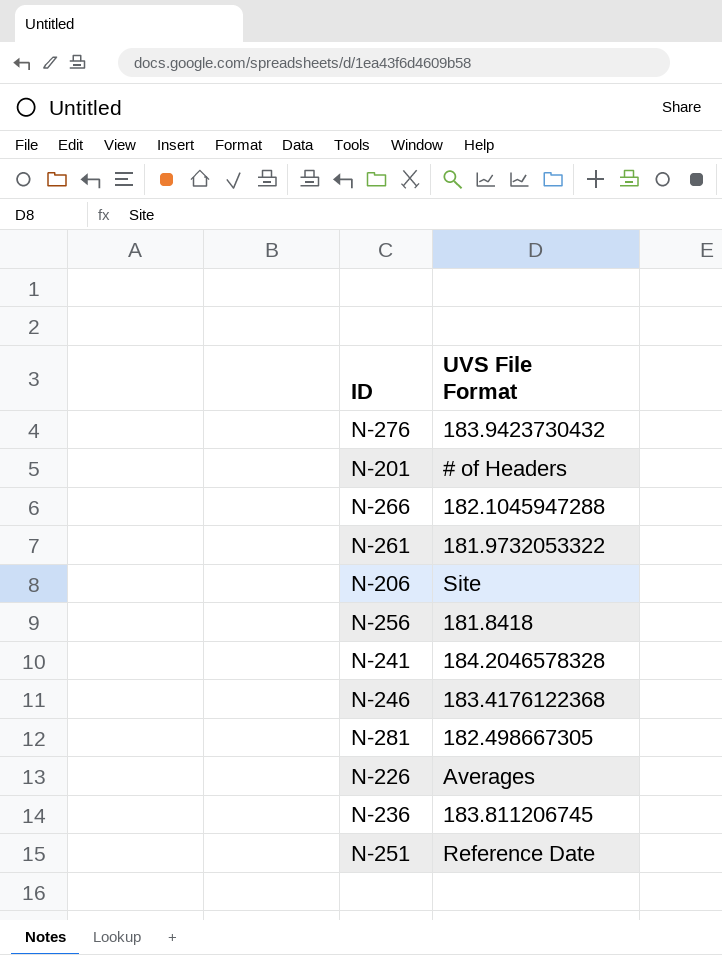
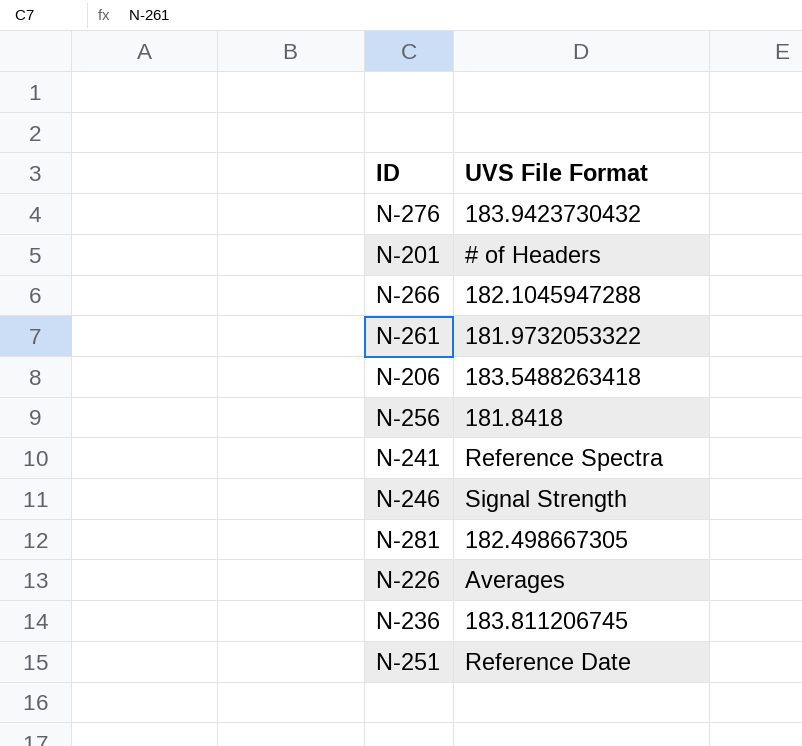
N-206 | UVS File Format: Site -> 183.5488263418
N-241 | UVS File Format: 184.2046578328 -> Reference Spectra
N-246 | UVS File Format: 183.4176122368 -> Signal Strength

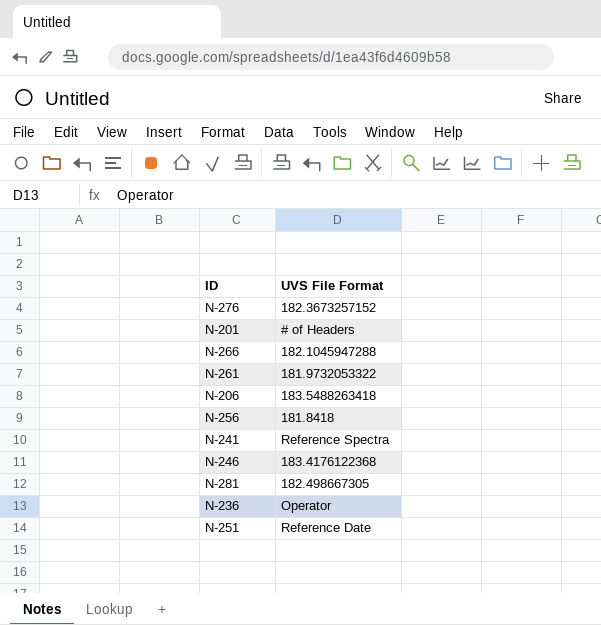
row N-226: Averages -> none
N-276 | UVS File Format: 183.9423730432 -> 182.3673257152
N-246 | UVS File Format: Signal Strength -> 183.4176122368
N-236 | UVS File Format: 183.811206745 -> Operator

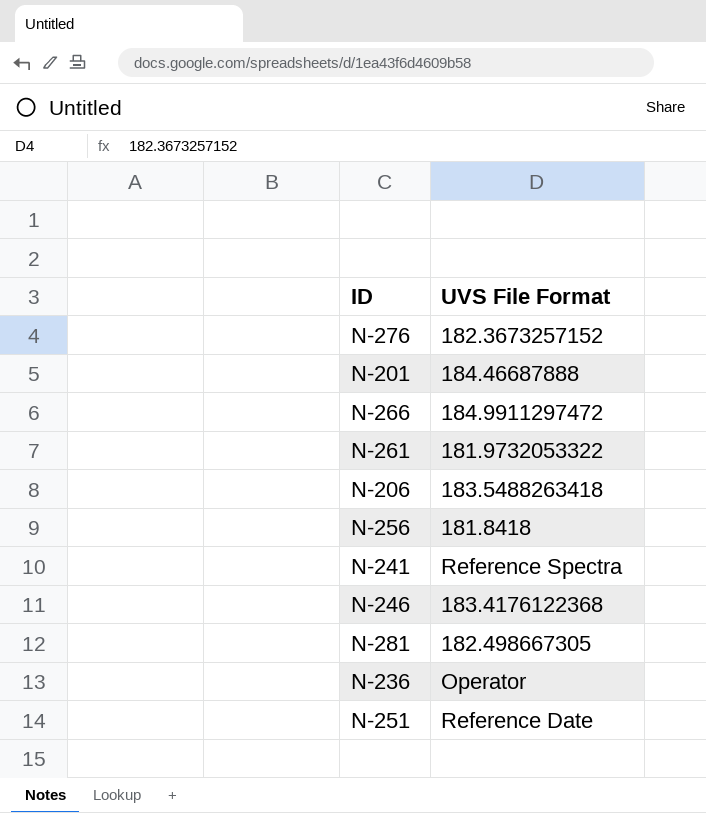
N-201 | UVS File Format: # of Headers -> 184.46687888
N-266 | UVS File Format: 182.1045947288 -> 184.9911297472

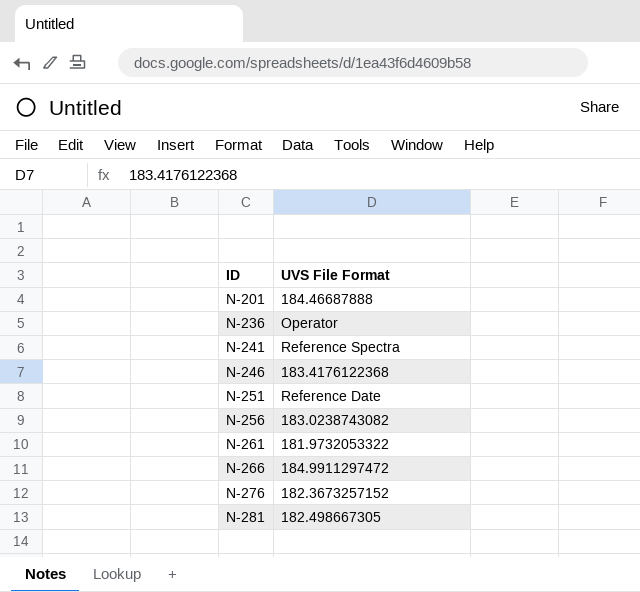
row order: none -> ID ascending
row N-206: 183.5488263418 -> none
N-256 | UVS File Format: 181.8418 -> 183.0238743082

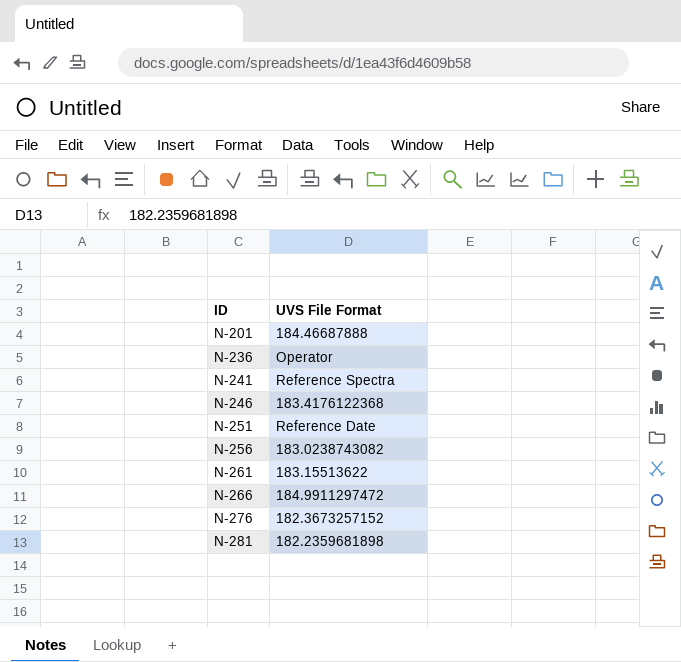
N-261 | UVS File Format: 181.9732053322 -> 183.15513622
N-281 | UVS File Format: 182.498667305 -> 182.2359681898

